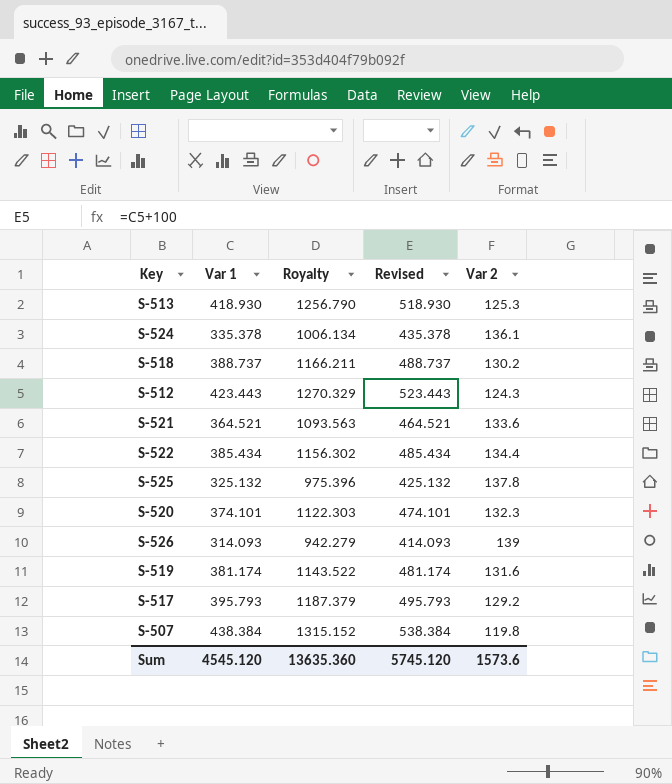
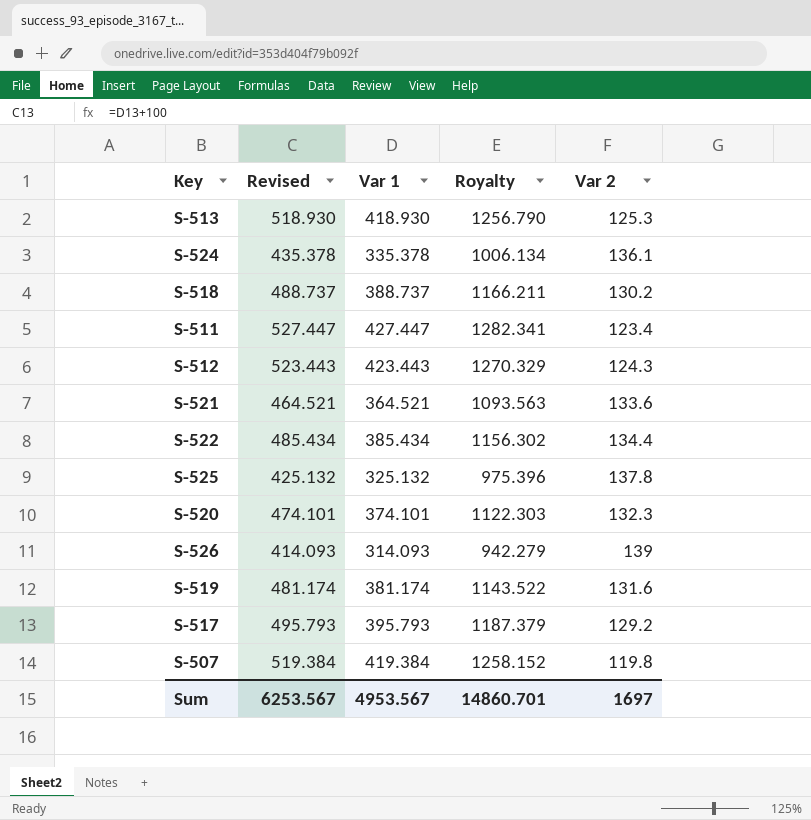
column Revised | position: 4 -> 2
row S-511: none -> 527.447 | 427.447 | 1282.341 | 123.4
S-507 | Revised: 538.384 -> 519.384
S-507 | Var 1: 438.384 -> 419.384
S-507 | Royalty: 1315.152 -> 1258.152
Sum | Revised: 5745.120 -> 6253.567
Sum | Var 1: 4545.120 -> 4953.567
Sum | Royalty: 13635.360 -> 14860.701
Sum | Var 2: 1573.6 -> 1697

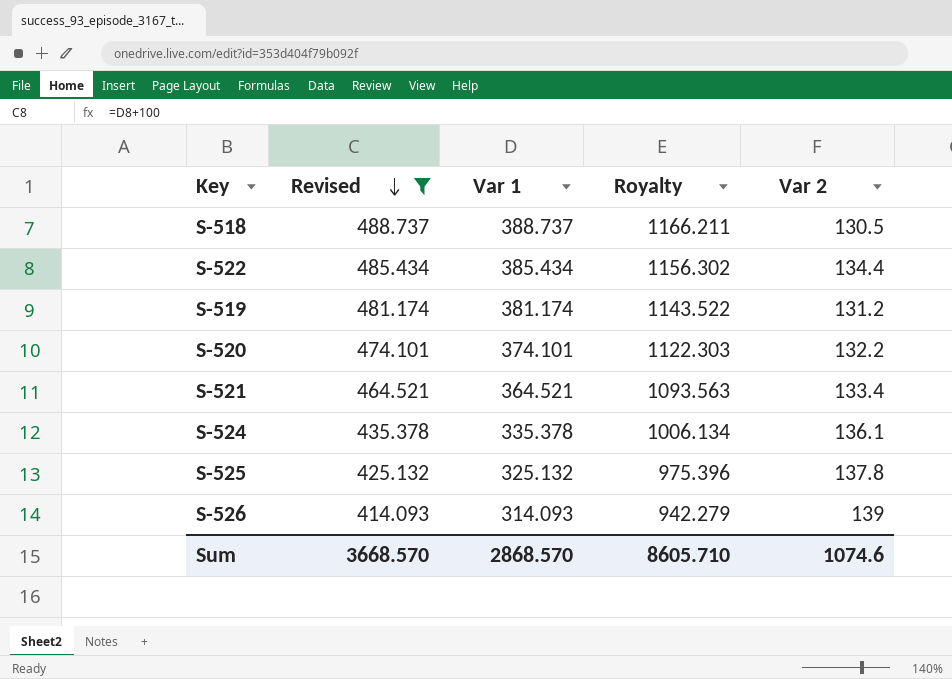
filter: none -> Revised <= 488.737
row order: none -> Revised descending
S-518 | Var 2: 130.2 -> 130.5
S-519 | Var 2: 131.6 -> 131.2
S-520 | Var 2: 132.3 -> 132.2
S-521 | Var 2: 133.6 -> 133.4
Sum | Revised: 6253.567 -> 3668.570
Sum | Var 1: 4953.567 -> 2868.570
Sum | Royalty: 14860.701 -> 8605.710
Sum | Var 2: 1697 -> 1074.6

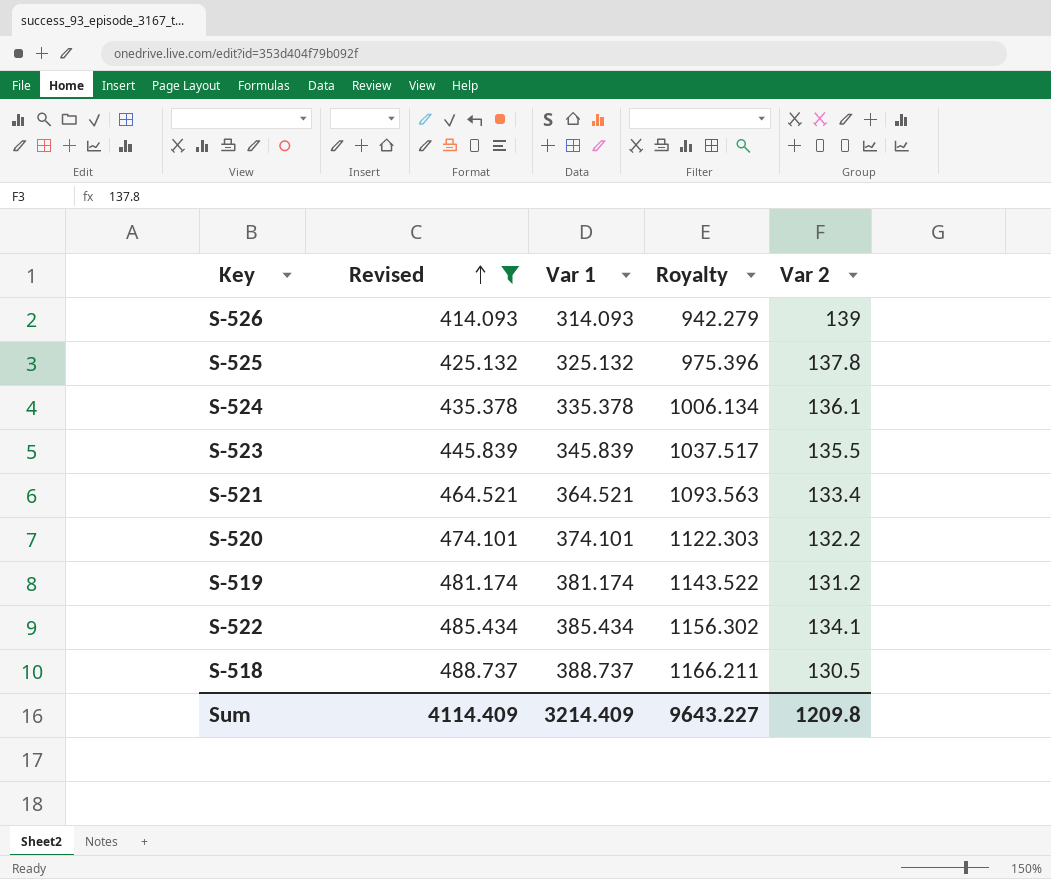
row order: Revised descending -> Revised ascending
row S-523: none -> 445.839 | 345.839 | 1037.517 | 135.5
S-522 | Var 2: 134.4 -> 134.1
Sum | Revised: 3668.570 -> 4114.409
Sum | Var 1: 2868.570 -> 3214.409
Sum | Royalty: 8605.710 -> 9643.227
Sum | Var 2: 1074.6 -> 1209.8

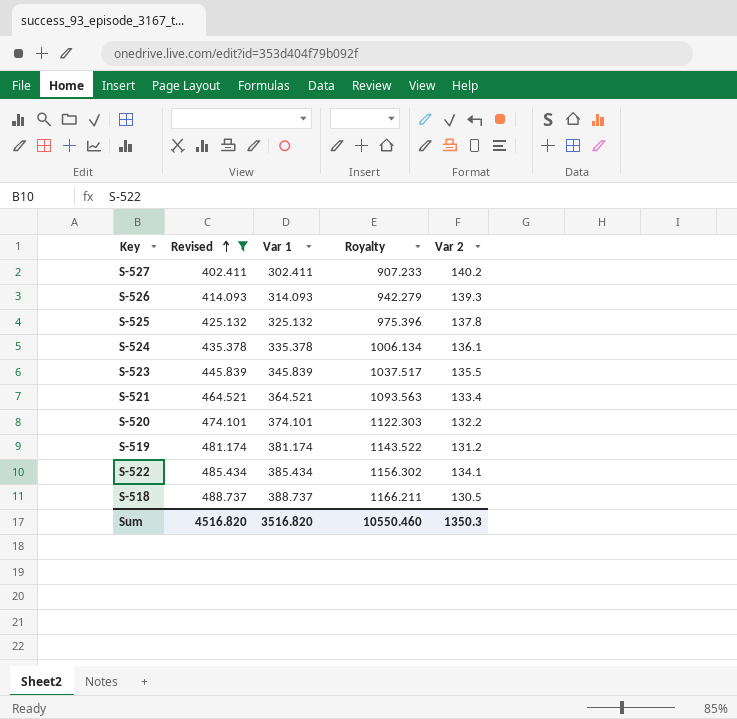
row S-527: none -> 402.411 | 302.411 | 907.233 | 140.2
S-526 | Var 2: 139 -> 139.3
Sum | Revised: 4114.409 -> 4516.820
Sum | Var 1: 3214.409 -> 3516.820
Sum | Royalty: 9643.227 -> 10550.460
Sum | Var 2: 1209.8 -> 1350.3

